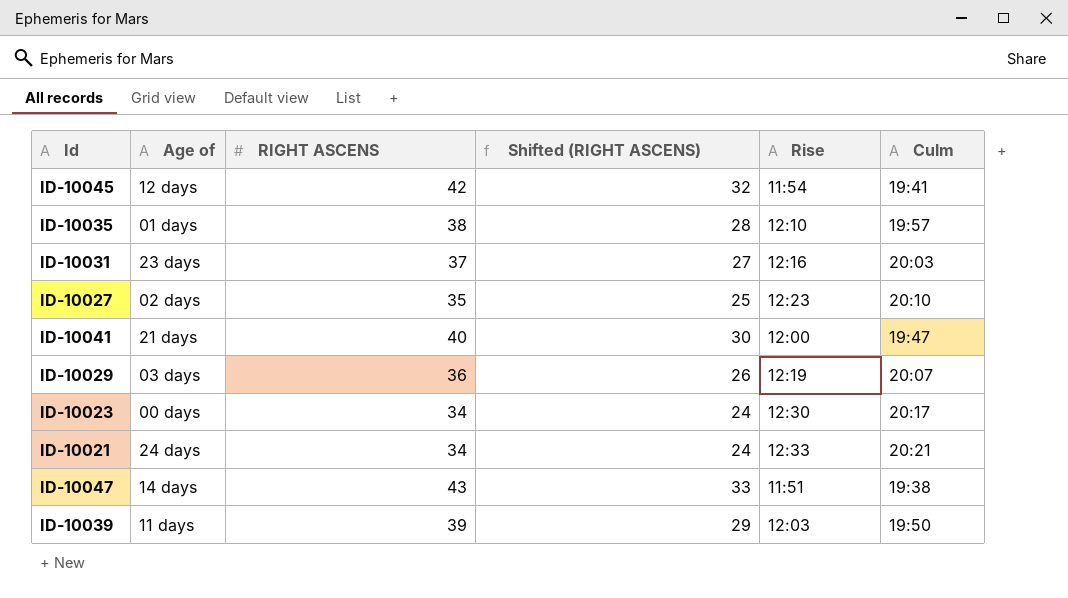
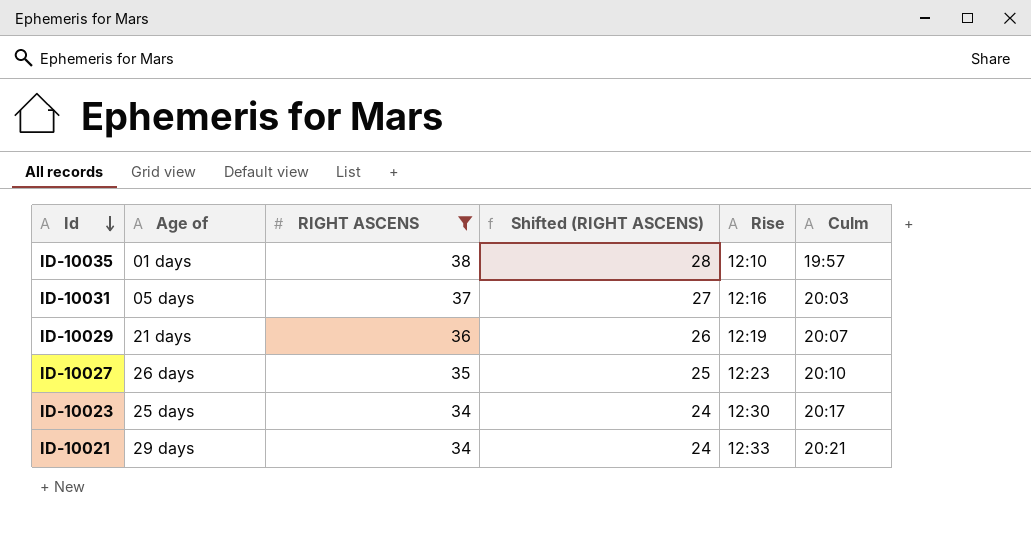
filter: none -> RIGHT ASCENS <= 38
row order: none -> Id descending
ID-10031 | Age of: 23 days -> 05 days
ID-10029 | Age of: 03 days -> 21 days
ID-10027 | Age of: 02 days -> 26 days
ID-10023 | Age of: 00 days -> 25 days
ID-10021 | Age of: 24 days -> 29 days

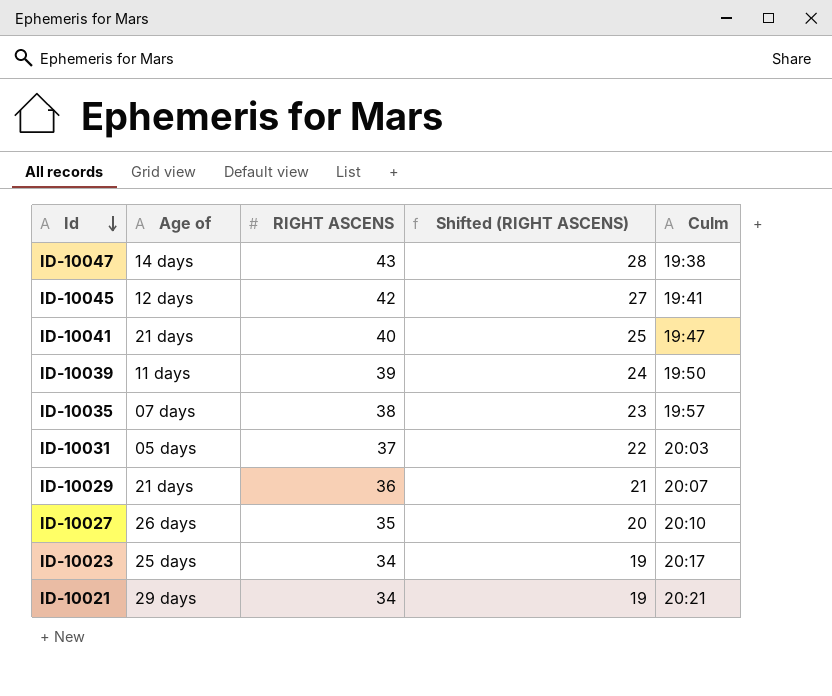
filter: RIGHT ASCENS <= 38 -> none
column Rise | position: 5 -> none
column Shifted (RIGHT ASCENS) | formula: [RIGHT ASCENS] - 10 -> [RIGHT ASCENS] - 15
ID-10035 | Age of: 01 days -> 07 days

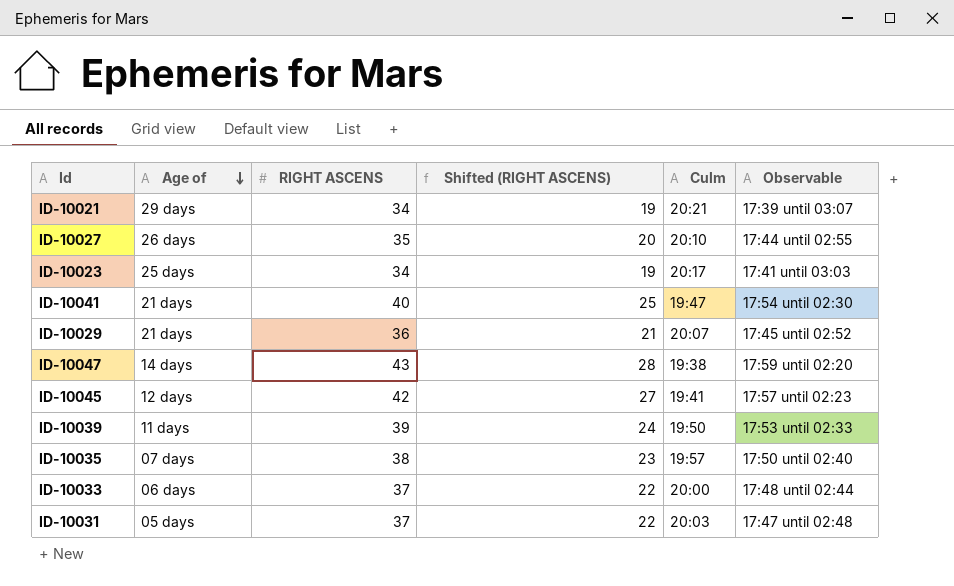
row order: Id descending -> Age of descending
column Observable | position: none -> 6
row ID-10033: none -> 06 days | 37 | 22 | 20:00 | 17:48 until 02:44

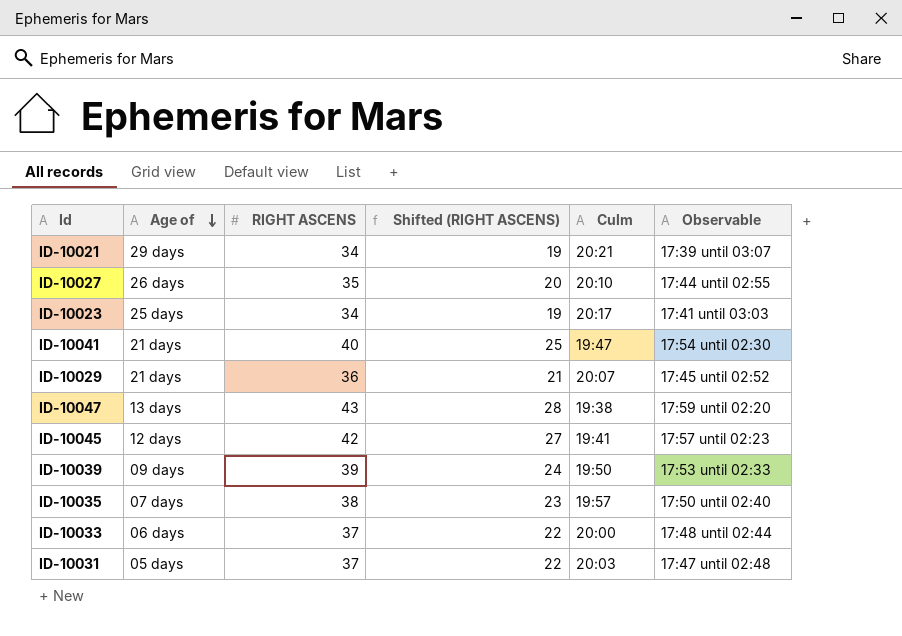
ID-10047 | Age of: 14 days -> 13 days
ID-10039 | Age of: 11 days -> 09 days

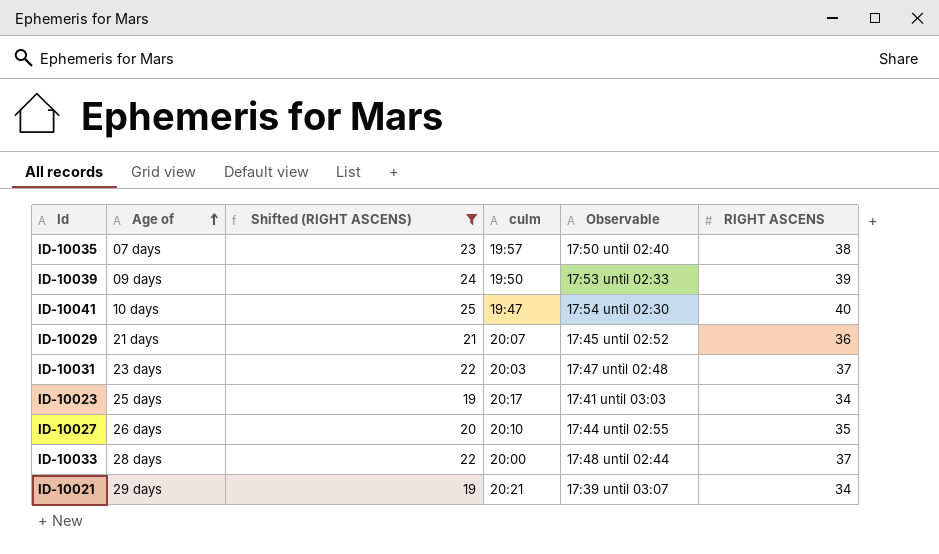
filter: none -> Shifted (RIGHT ASCENS) <= 25
row order: Age of descending -> Age of ascending
column name: Culm -> culm
column RIGHT ASCENS | position: 3 -> 6
ID-10041 | Age of: 21 days -> 10 days
ID-10031 | Age of: 05 days -> 23 days
ID-10033 | Age of: 06 days -> 28 days

